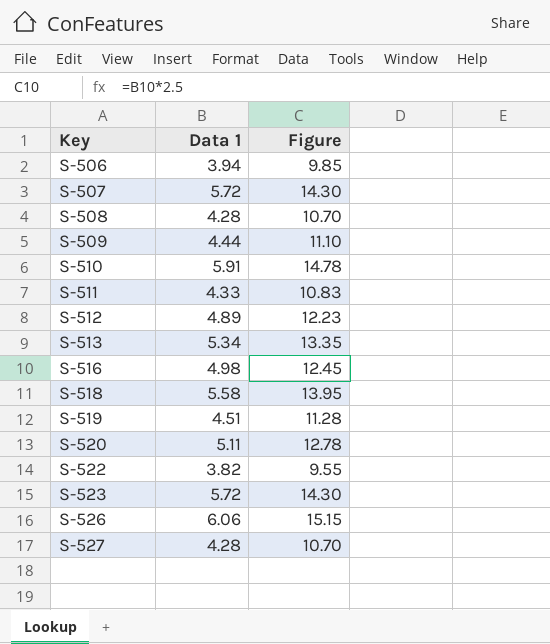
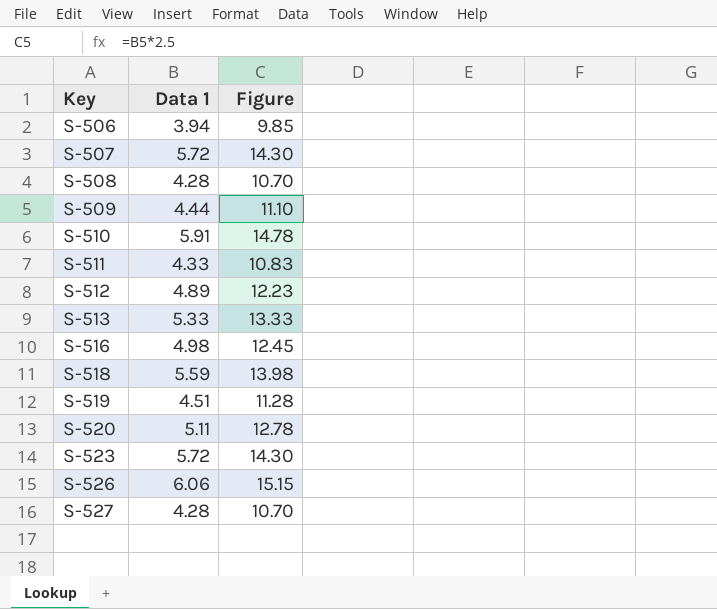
row S-522: 3.82 | 9.55 -> none
S-513 | Data 1: 5.34 -> 5.33
S-513 | Figure: 13.35 -> 13.33
S-518 | Data 1: 5.58 -> 5.59
S-518 | Figure: 13.95 -> 13.98

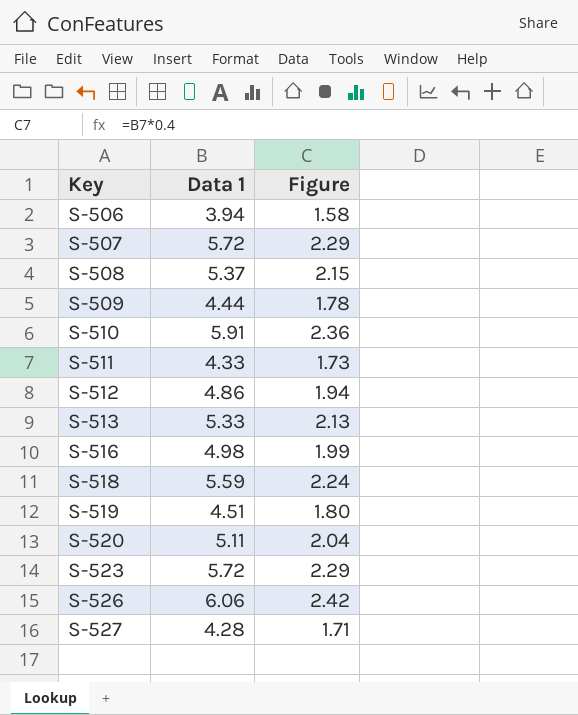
column Figure | formula: [Data 1] * 2.5 -> [Data 1] * 0.4
S-508 | Data 1: 4.28 -> 5.37
S-512 | Data 1: 4.89 -> 4.86

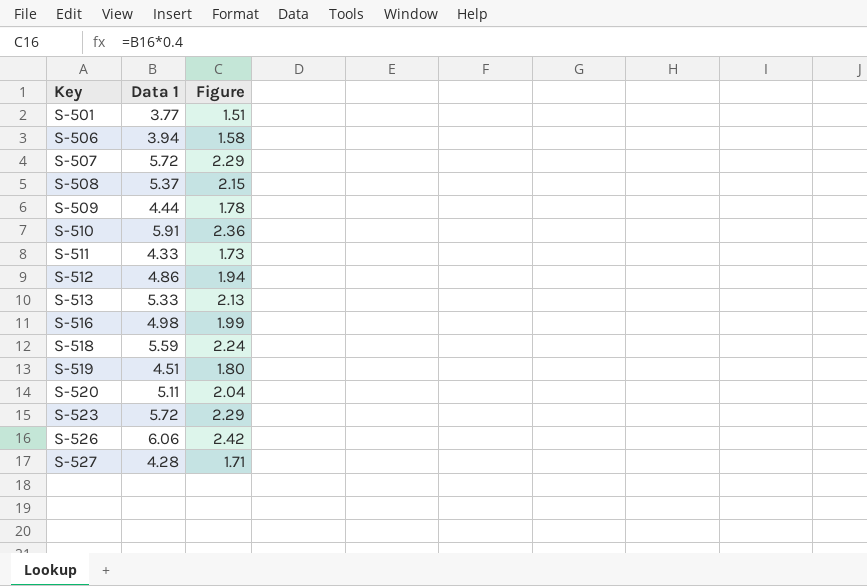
row S-501: none -> 3.77 | 1.51

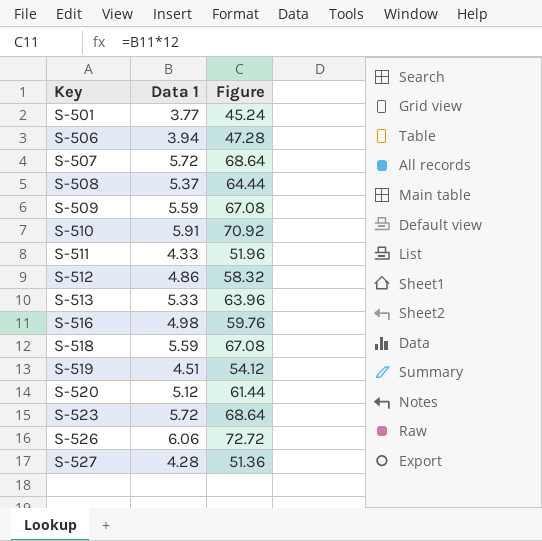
column Figure | formula: [Data 1] * 0.4 -> [Data 1] * 12
S-509 | Data 1: 4.44 -> 5.59
S-520 | Data 1: 5.11 -> 5.12

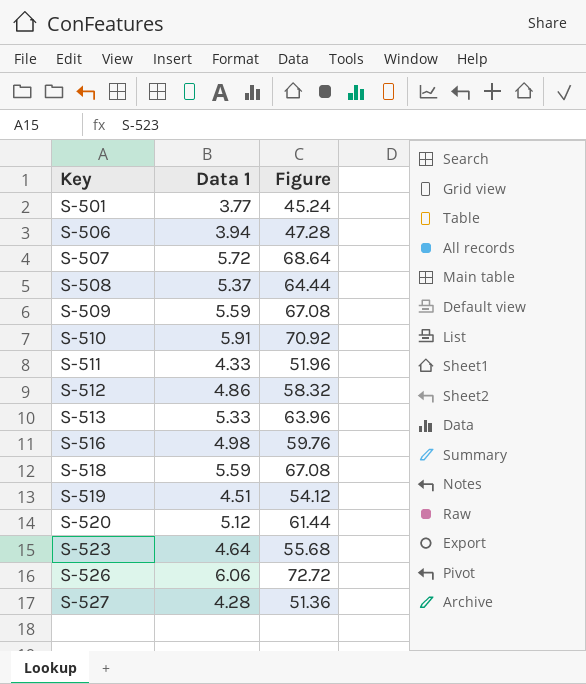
S-523 | Data 1: 5.72 -> 4.64
S-523 | Figure: 68.64 -> 55.68

